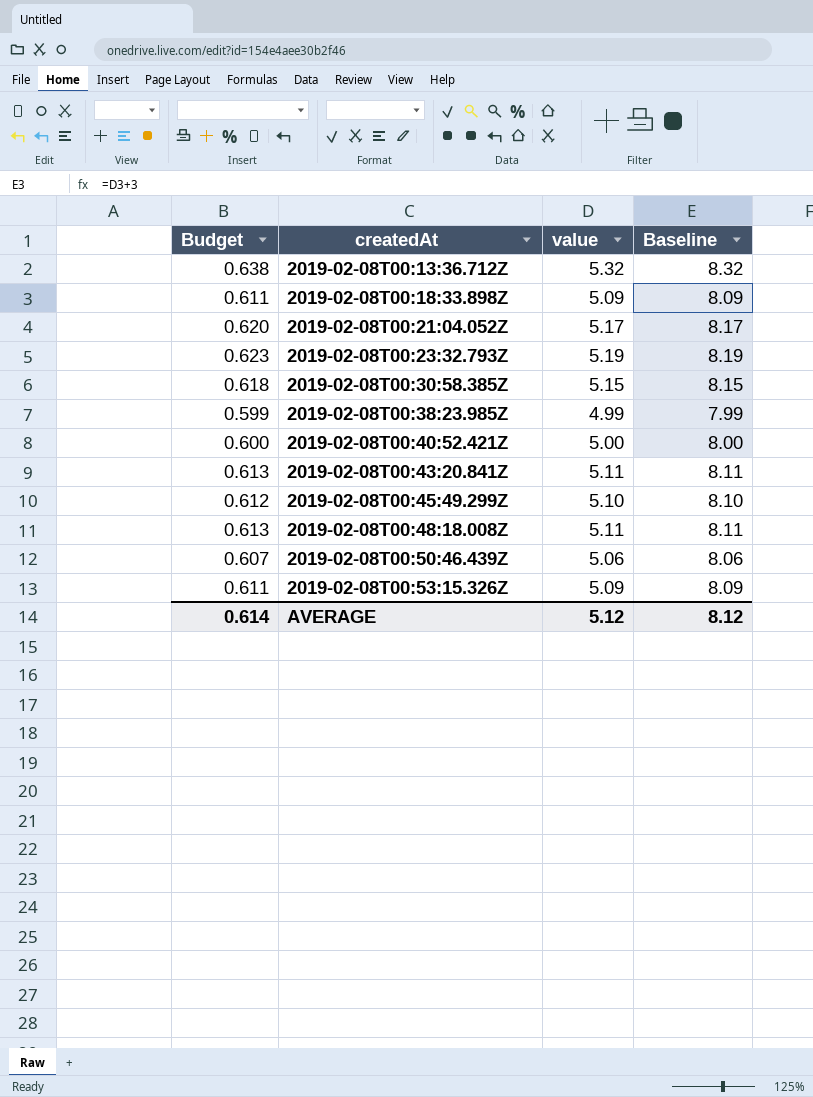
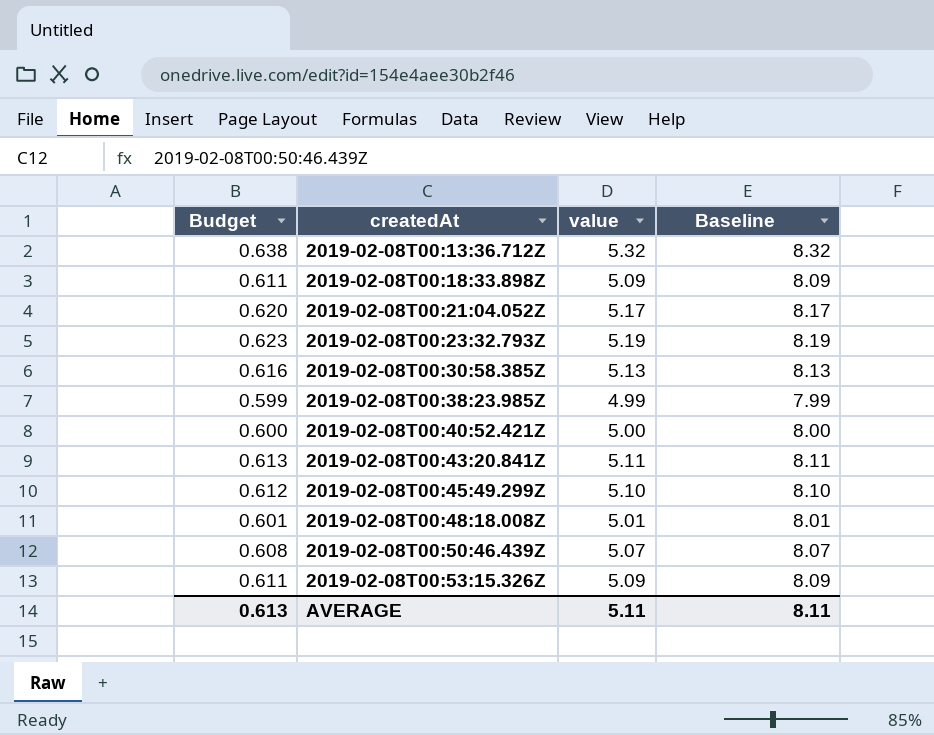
2019-02-08T00:30:58.385Z | Budget: 0.618 -> 0.616
2019-02-08T00:30:58.385Z | value: 5.15 -> 5.13
2019-02-08T00:30:58.385Z | Baseline: 8.15 -> 8.13
2019-02-08T00:48:18.008Z | Budget: 0.613 -> 0.601
2019-02-08T00:48:18.008Z | value: 5.11 -> 5.01
2019-02-08T00:48:18.008Z | Baseline: 8.11 -> 8.01
2019-02-08T00:50:46.439Z | Budget: 0.607 -> 0.608
2019-02-08T00:50:46.439Z | value: 5.06 -> 5.07
2019-02-08T00:50:46.439Z | Baseline: 8.06 -> 8.07
AVERAGE | Budget: 0.614 -> 0.613
AVERAGE | value: 5.12 -> 5.11
AVERAGE | Baseline: 8.12 -> 8.11

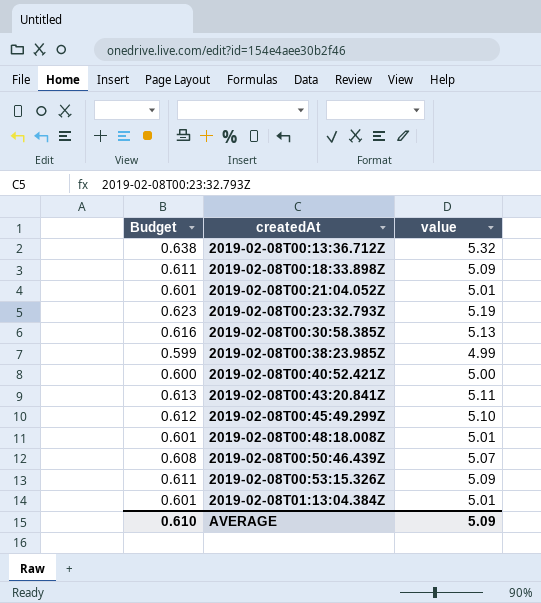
column Baseline | formula: [value] + 3 -> none
2019-02-08T00:21:04.052Z | Budget: 0.620 -> 0.601
2019-02-08T00:21:04.052Z | value: 5.17 -> 5.01
row 2019-02-08T01:13:04.384Z: none -> 0.601 | 5.01
AVERAGE | Budget: 0.613 -> 0.610
AVERAGE | value: 5.11 -> 5.09

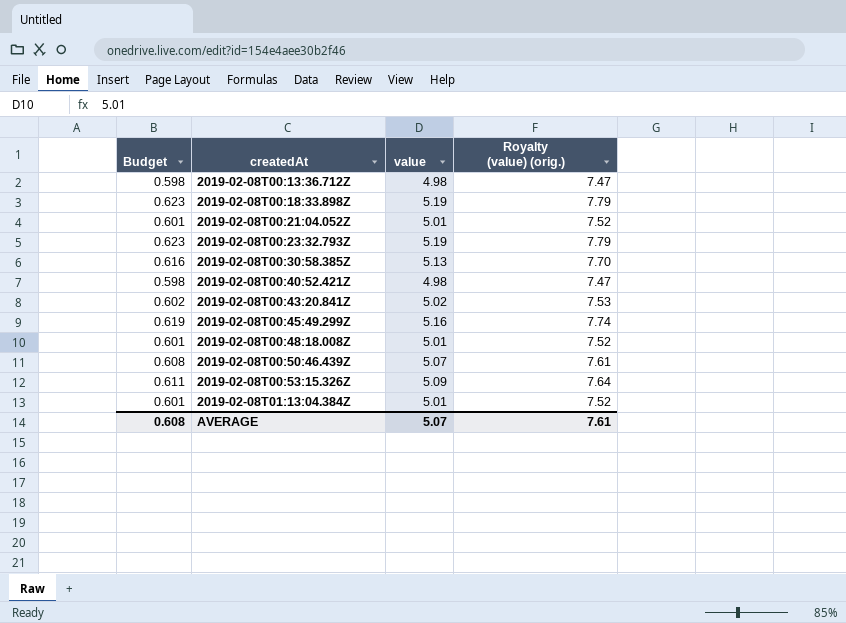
column Royalty (value) (orig.) | formula: none -> [value] * 1.5
row 2019-02-08T00:38:23.985Z: 0.599 | 4.99 -> none
2019-02-08T00:13:36.712Z | Budget: 0.638 -> 0.598
2019-02-08T00:13:36.712Z | value: 5.32 -> 4.98
2019-02-08T00:18:33.898Z | Budget: 0.611 -> 0.623
2019-02-08T00:18:33.898Z | value: 5.09 -> 5.19
2019-02-08T00:40:52.421Z | Budget: 0.600 -> 0.598
2019-02-08T00:40:52.421Z | value: 5.00 -> 4.98
2019-02-08T00:43:20.841Z | Budget: 0.613 -> 0.602
2019-02-08T00:43:20.841Z | value: 5.11 -> 5.02
2019-02-08T00:45:49.299Z | Budget: 0.612 -> 0.619
2019-02-08T00:45:49.299Z | value: 5.10 -> 5.16
AVERAGE | Budget: 0.610 -> 0.608
AVERAGE | value: 5.09 -> 5.07

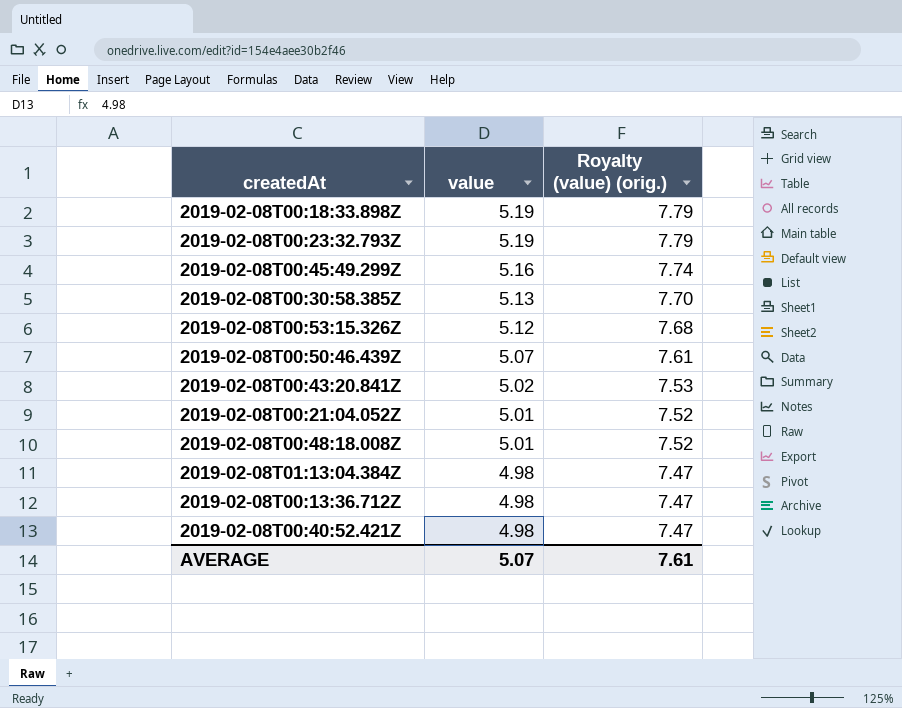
row order: createdAt ascending -> value descending
column Budget | formula: [value] * 0.12 -> none
2019-02-08T00:53:15.326Z | value: 5.09 -> 5.12
2019-02-08T00:53:15.326Z | Royalty (value) (orig.): 7.64 -> 7.68
2019-02-08T01:13:04.384Z | value: 5.01 -> 4.98
2019-02-08T01:13:04.384Z | Royalty (value) (orig.): 7.52 -> 7.47

